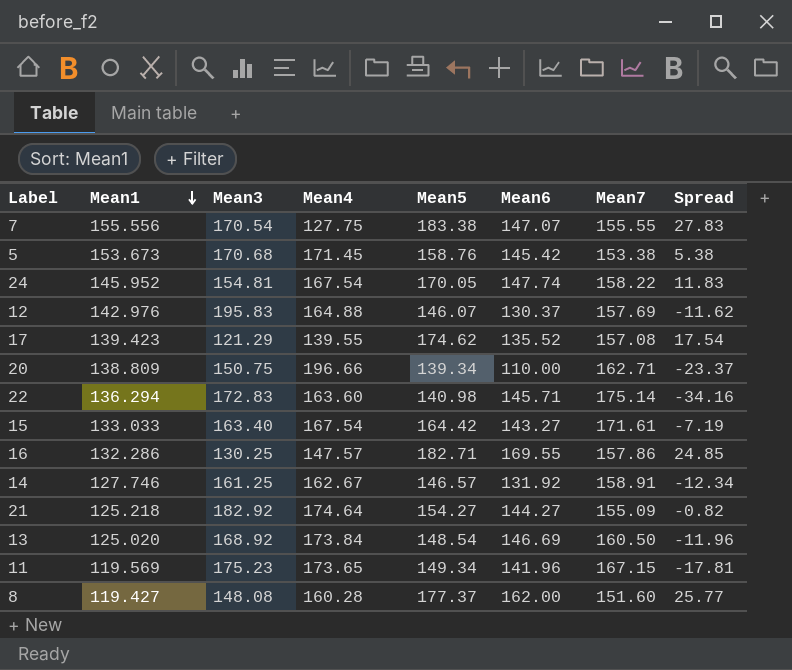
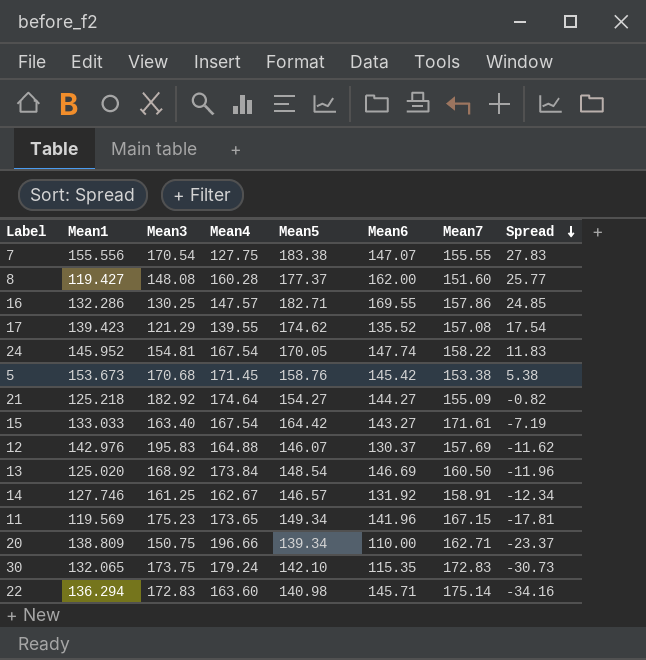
row order: Mean1 descending -> Spread descending
row 30: none -> 132.065 | 173.75 | 179.24 | 142.10 | 115.35 | 172.83 | -30.73

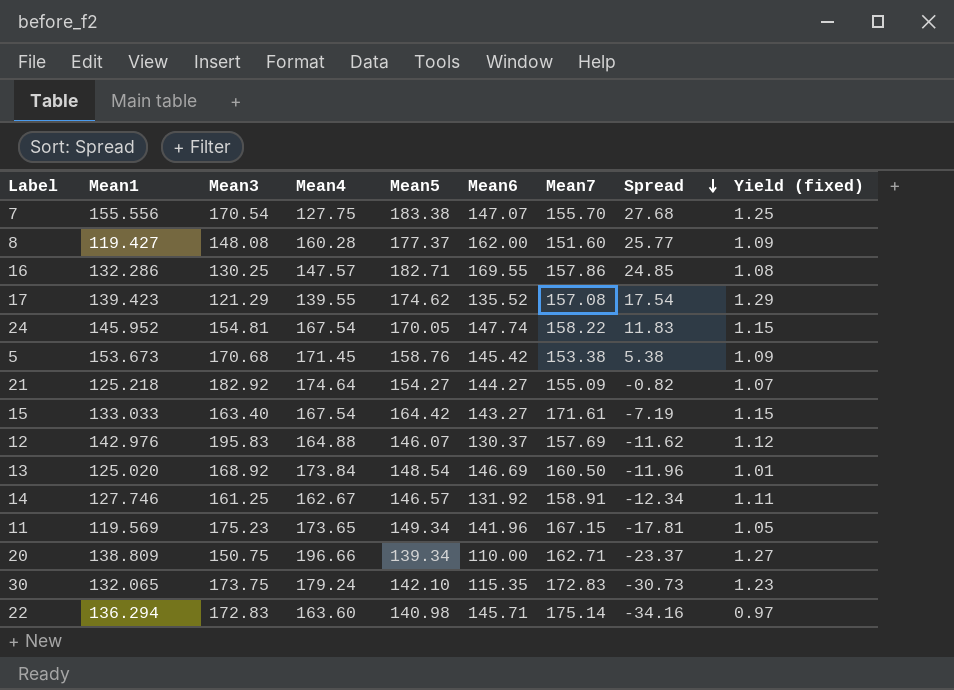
column Yield (fixed) | formula: none -> [Mean5] / [Mean6]
7 | Mean7: 155.55 -> 155.70
7 | Spread: 27.83 -> 27.68

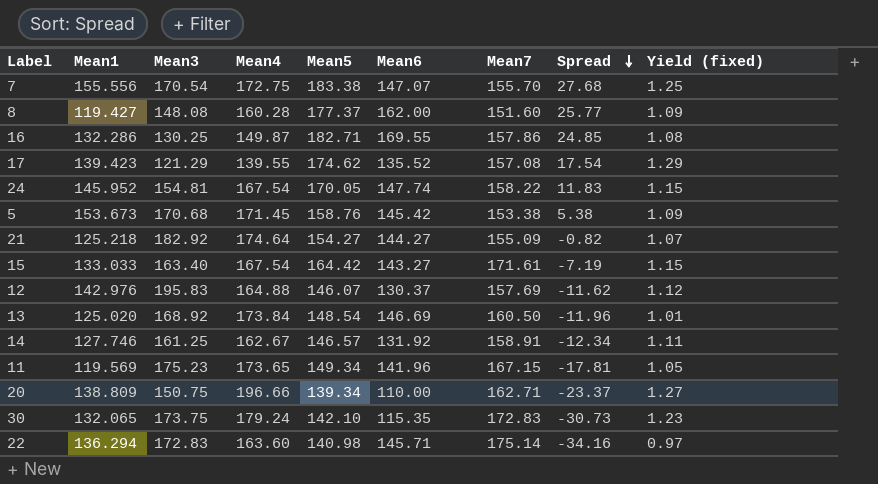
7 | Mean4: 127.75 -> 172.75
16 | Mean4: 147.57 -> 149.87

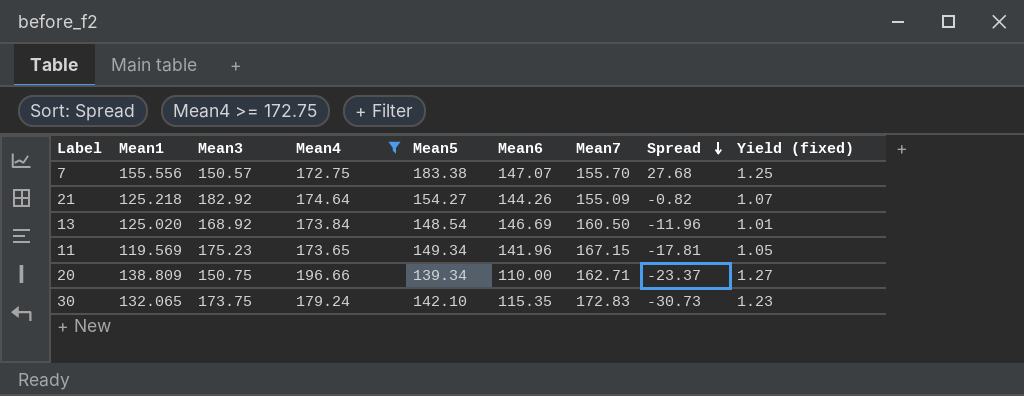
filter: none -> Mean4 >= 172.75
7 | Mean3: 170.54 -> 150.57
21 | Mean6: 144.27 -> 144.26

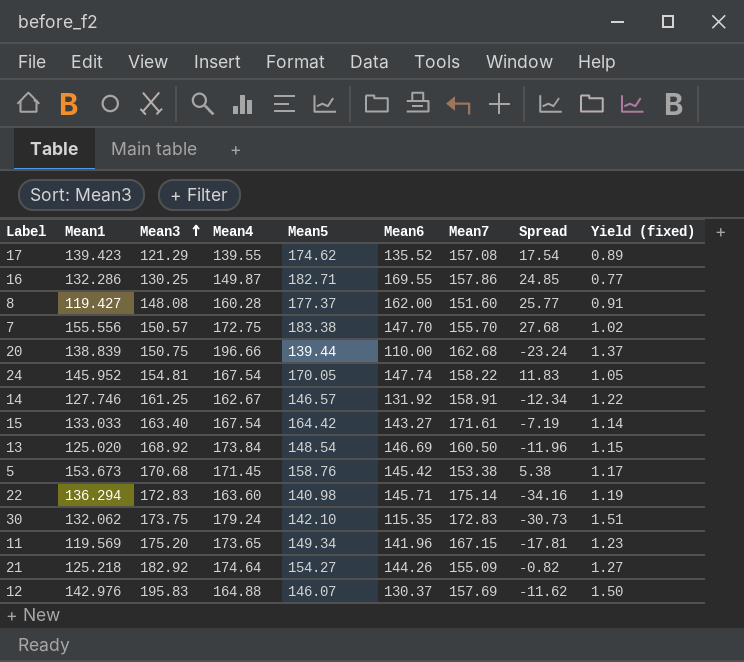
filter: Mean4 >= 172.75 -> none
row order: Spread descending -> Mean3 ascending
column Yield (fixed) | formula: [Mean5] / [Mean6] -> [Mean3] / [Mean6]
7 | Mean6: 147.07 -> 147.70
20 | Mean1: 138.809 -> 138.839
20 | Mean5: 139.34 -> 139.44
20 | Mean7: 162.71 -> 162.68
20 | Spread: -23.37 -> -23.24
30 | Mean1: 132.065 -> 132.062
11 | Mean3: 175.23 -> 175.20

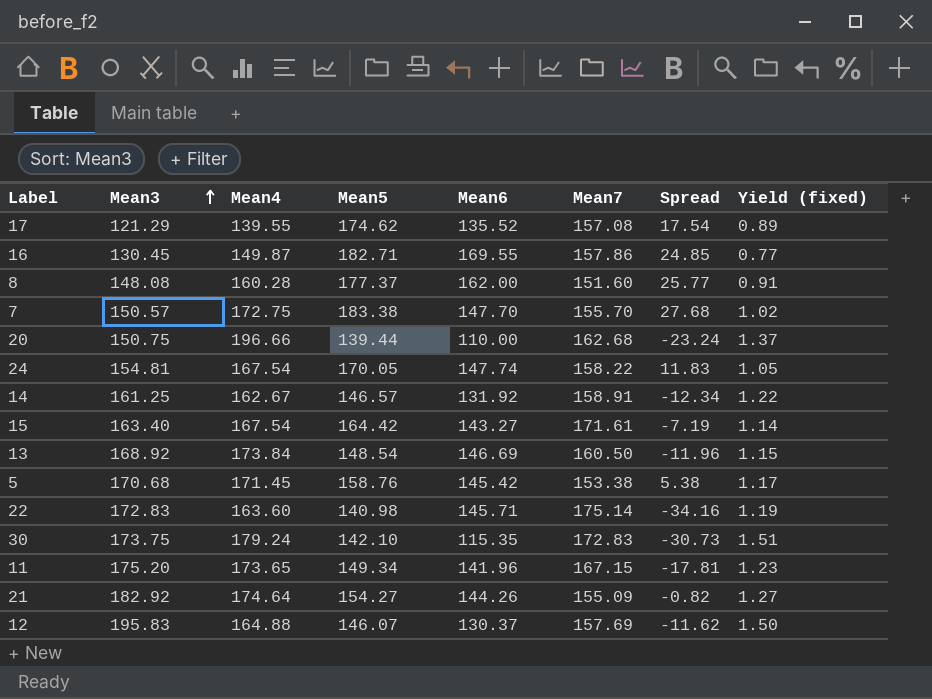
column Mean1 | position: 2 -> none
16 | Mean3: 130.25 -> 130.45

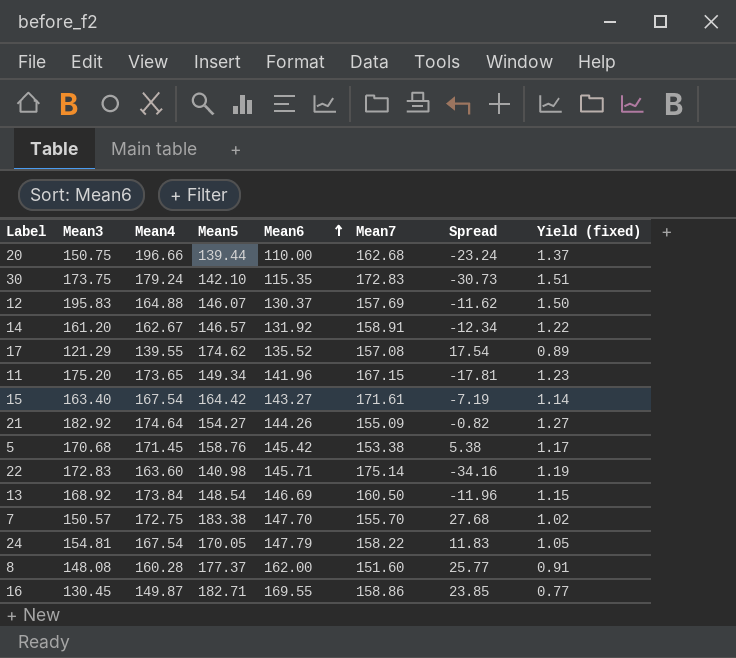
row order: Mean3 ascending -> Mean6 ascending
14 | Mean3: 161.25 -> 161.20
24 | Mean6: 147.74 -> 147.79
16 | Mean7: 157.86 -> 158.86
16 | Spread: 24.85 -> 23.85

